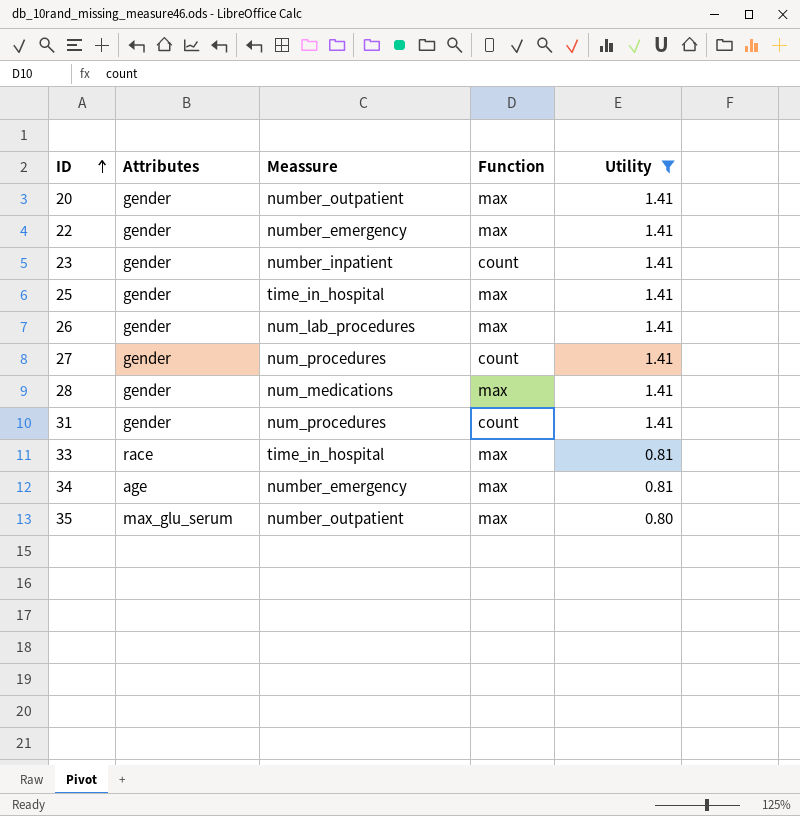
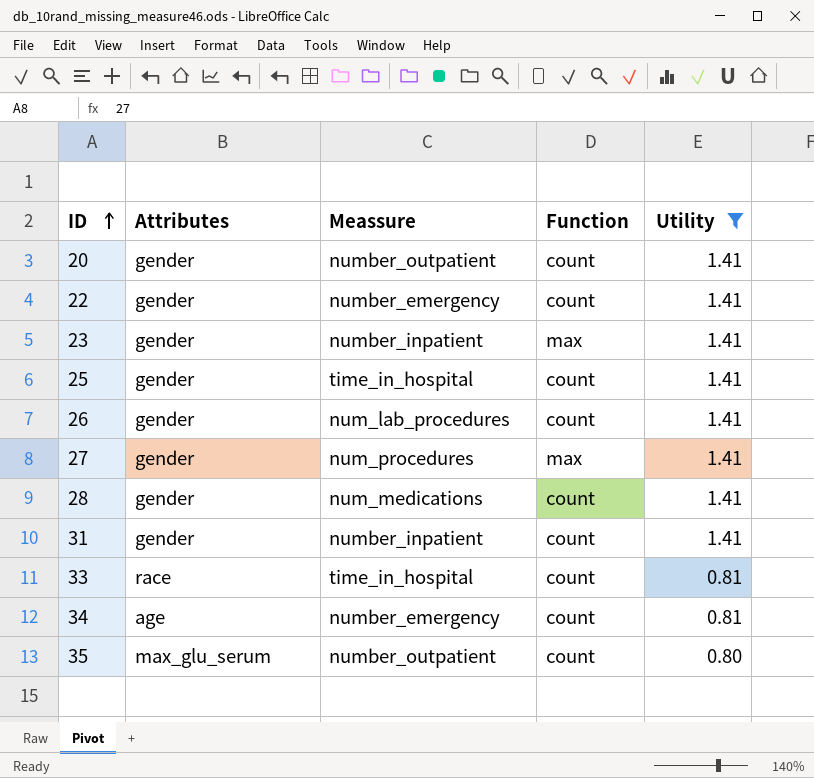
20 | Function: max -> count
22 | Function: max -> count
23 | Function: count -> max
25 | Function: max -> count
26 | Function: max -> count
27 | Function: count -> max
28 | Function: max -> count
31 | Meassure: num_procedures -> number_inpatient
33 | Function: max -> count
34 | Function: max -> count
35 | Function: max -> count

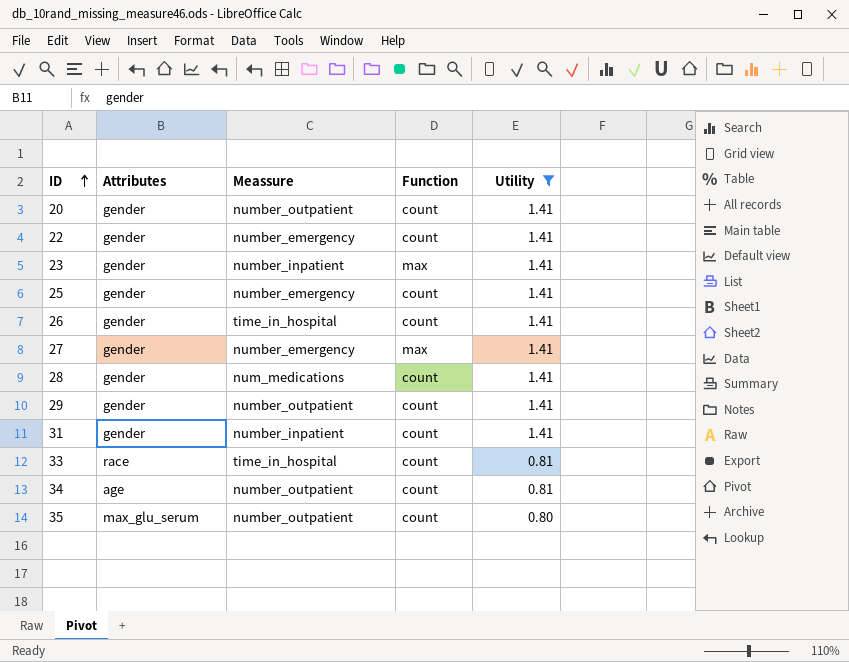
25 | Meassure: time_in_hospital -> number_emergency
26 | Meassure: num_lab_procedures -> time_in_hospital
27 | Meassure: num_procedures -> number_emergency
row 29: none -> gender | number_outpatient | count | 1.41
34 | Meassure: number_emergency -> number_outpatient

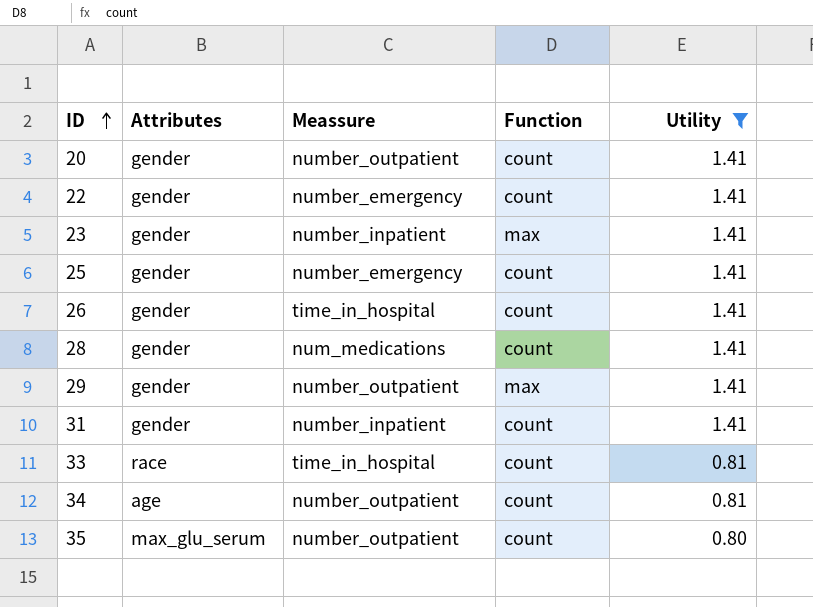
row 27: gender | number_emergency | max | 1.41 -> none
29 | Function: count -> max

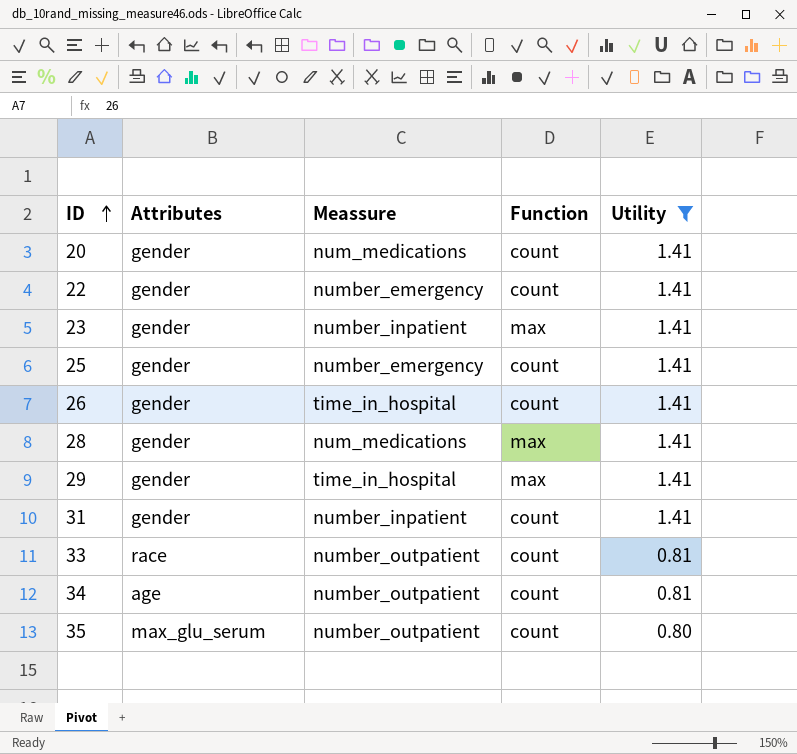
20 | Meassure: number_outpatient -> num_medications
28 | Function: count -> max
29 | Meassure: number_outpatient -> time_in_hospital
33 | Meassure: time_in_hospital -> number_outpatient

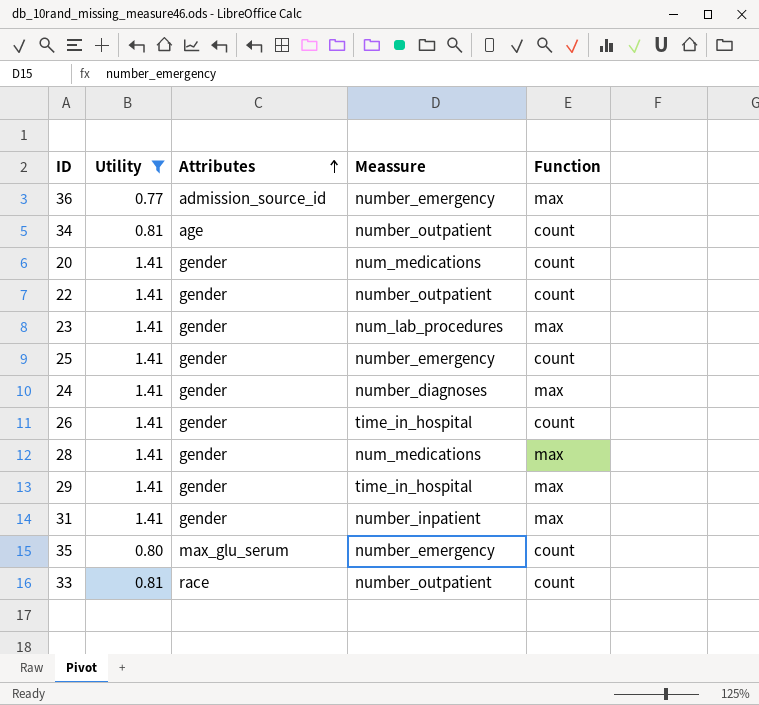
row order: ID ascending -> Attributes ascending
column Utility | position: 5 -> 2
row 36: none -> 0.77 | admission_source_id | number_emergency | max
22 | Meassure: number_emergency -> number_outpatient
23 | Meassure: number_inpatient -> num_lab_procedures
row 24: none -> 1.41 | gender | number_diagnoses | max
31 | Function: count -> max
35 | Meassure: number_outpatient -> number_emergency

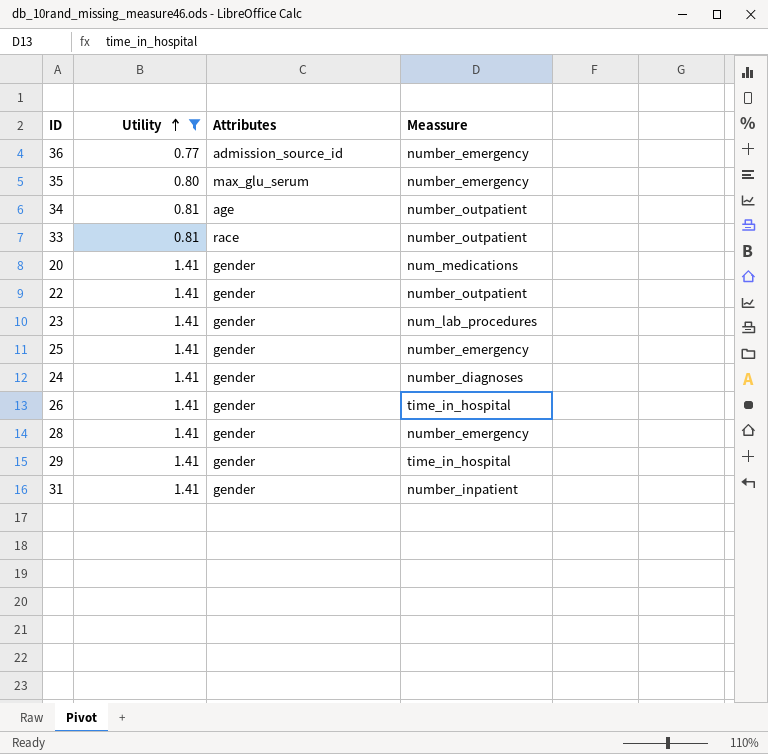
row order: Attributes ascending -> Utility ascending
column Function | position: 5 -> none
28 | Meassure: num_medications -> number_emergency

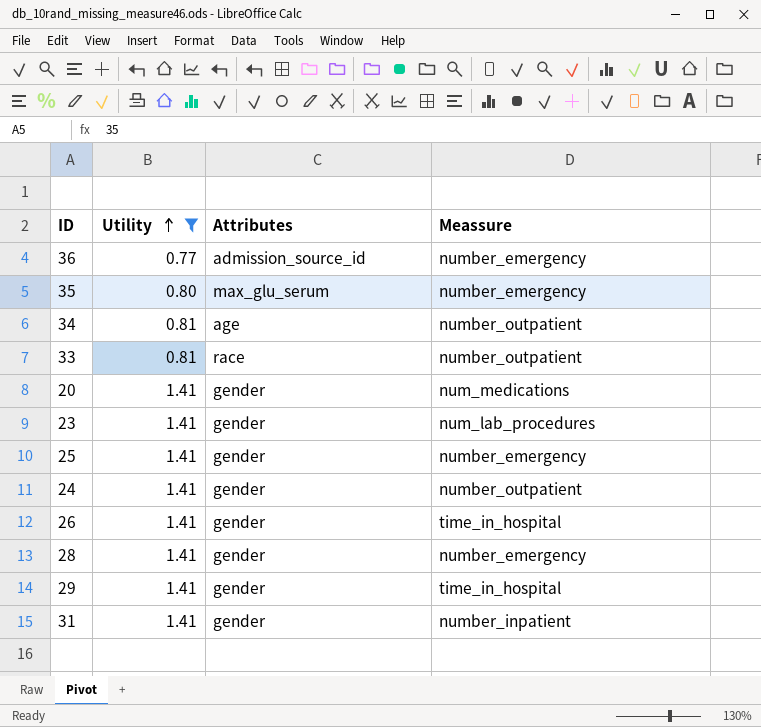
row 22: 1.41 | gender | number_outpatient -> none
24 | Meassure: number_diagnoses -> number_outpatient

